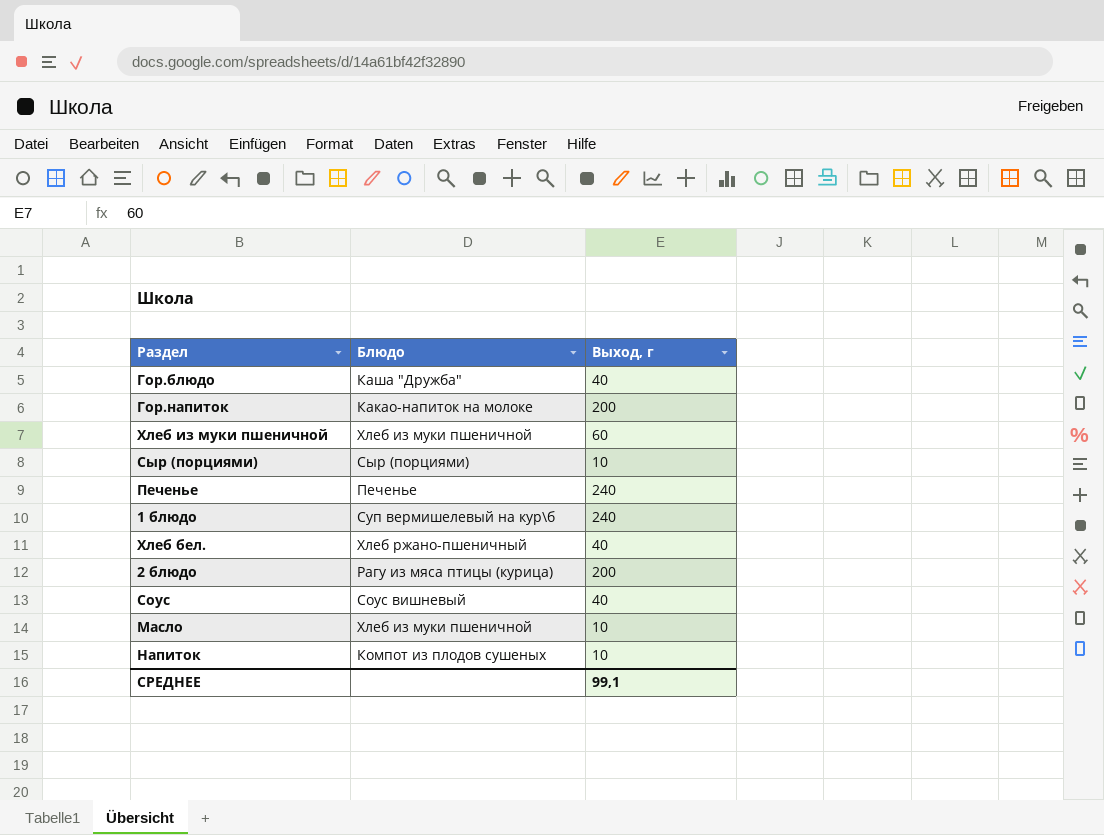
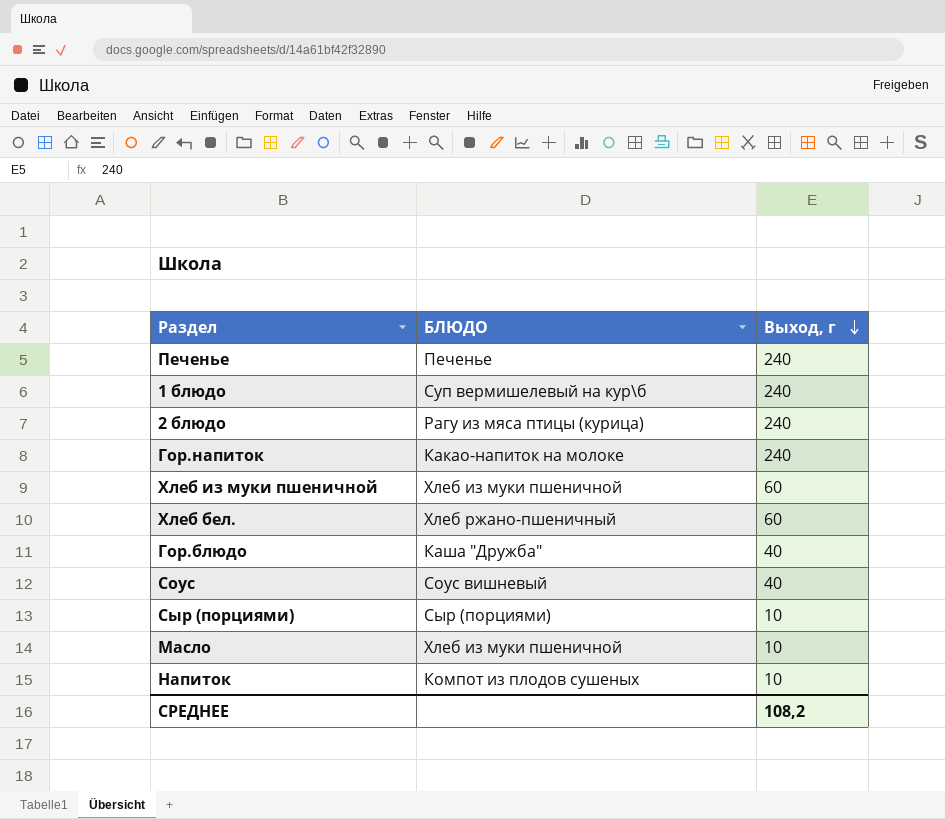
row order: none -> Выход, г descending
column name: Блюдо -> БЛЮДО
2 блюдо | Выход, г: 200 -> 240
Гор.напиток | Выход, г: 200 -> 240
Хлеб бел. | Выход, г: 40 -> 60
СРЕДНЕЕ | Выход, г: 99,1 -> 108,2

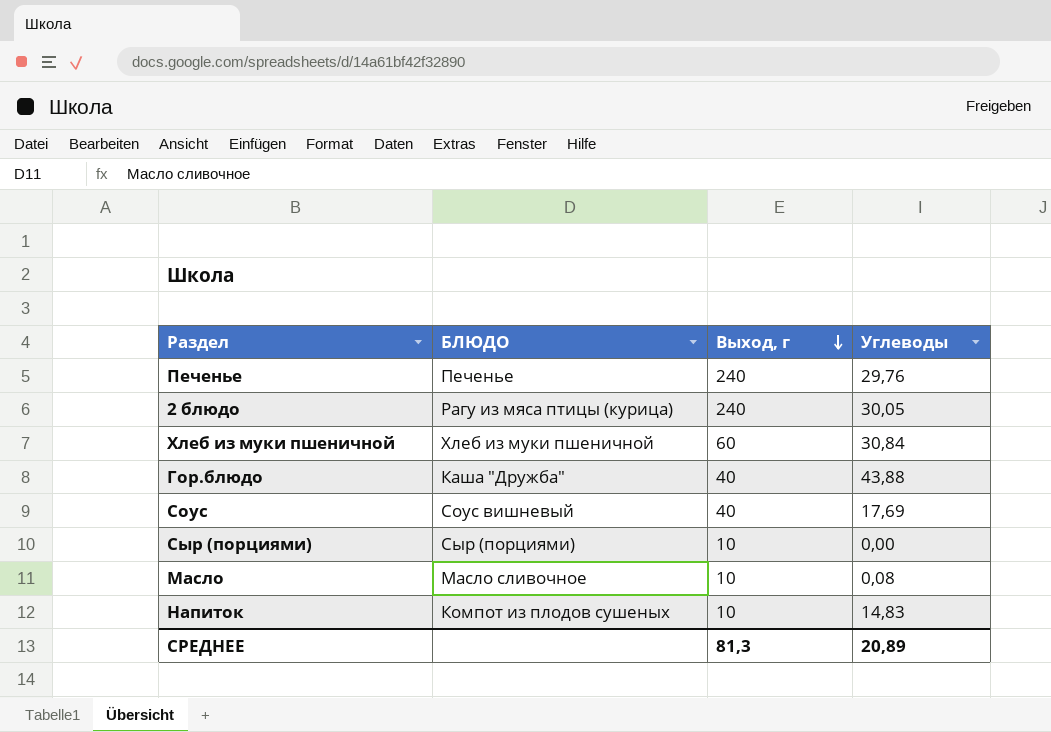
column Углеводы | position: none -> 4
row 1 блюдо: Суп вермишелевый на кур\б | 240 -> none
row Гор.напиток: Какао-напиток на молоке | 240 -> none
row Хлеб бел.: Хлеб ржано-пшеничный | 60 -> none
Масло | БЛЮДО: Хлеб из муки пшеничной -> Масло сливочное
СРЕДНЕЕ | Выход, г: 108,2 -> 81,3

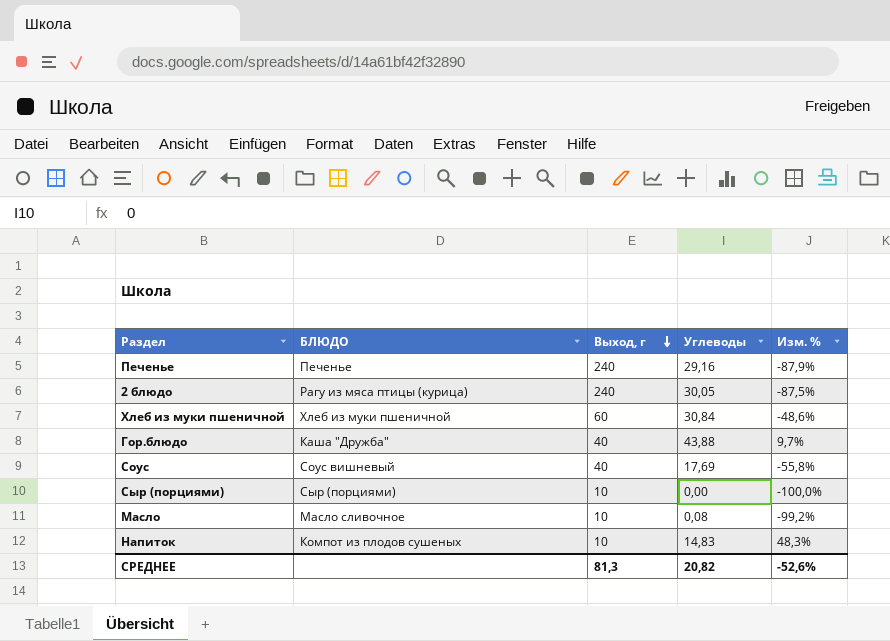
column Изм. % | formula: none -> ([Углеводы] - [Выход, г]) / [Выход, г]
Печенье | Углеводы: 29,76 -> 29,16
СРЕДНЕЕ | Углеводы: 20,89 -> 20,82

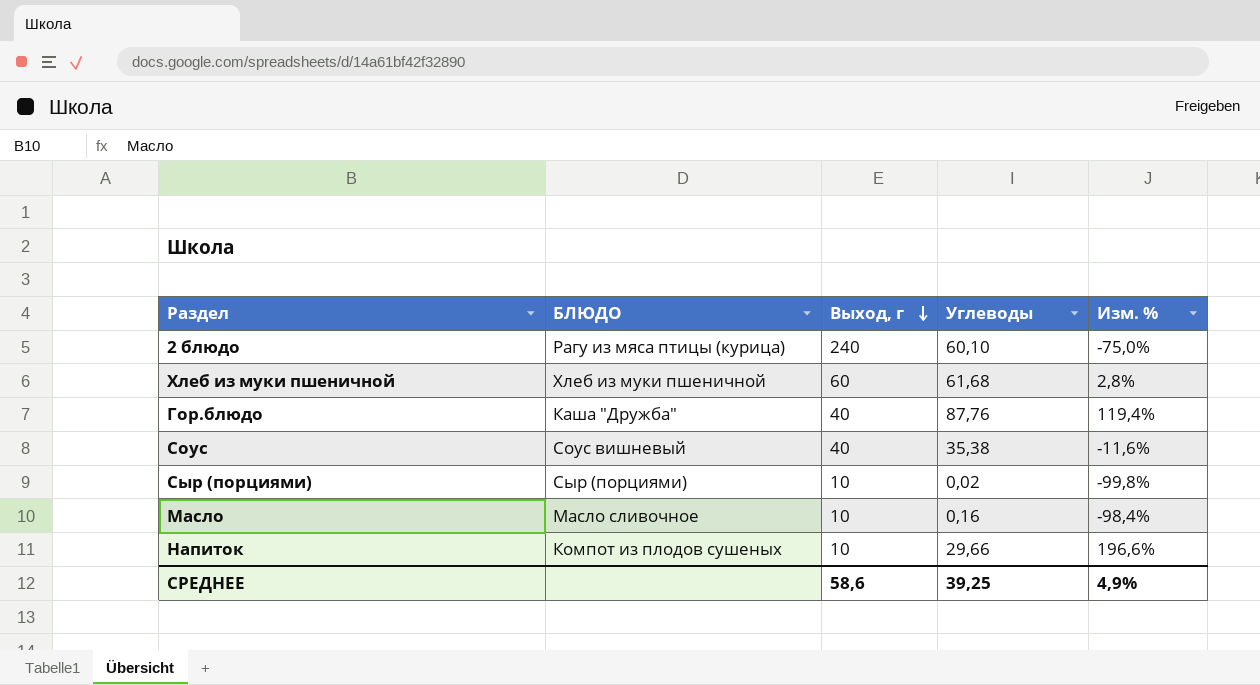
row Печенье: Печенье | 240 | 29,16 | -87,9% -> none
2 блюдо | Углеводы: 30,05 -> 60,10
2 блюдо | Изм. %: -87,5% -> -75,0%
Хлеб из муки пшеничной | Углеводы: 30,84 -> 61,68
Хлеб из муки пшеничной | Изм. %: -48,6% -> 2,8%
Гор.блюдо | Углеводы: 43,88 -> 87,76
Гор.блюдо | Изм. %: 9,7% -> 119,4%
Соус | Углеводы: 17,69 -> 35,38
Соус | Изм. %: -55,8% -> -11,6%
Сыр (порциями) | Углеводы: 0,00 -> 0,02
Сыр (порциями) | Изм. %: -100,0% -> -99,8%
Масло | Углеводы: 0,08 -> 0,16
Масло | Изм. %: -99,2% -> -98,4%
Напиток | Углеводы: 14,83 -> 29,66
Напиток | Изм. %: 48,3% -> 196,6%
СРЕДНЕЕ | Выход, г: 81,3 -> 58,6
СРЕДНЕЕ | Углеводы: 20,82 -> 39,25
СРЕДНЕЕ | Изм. %: -52,6% -> 4,9%

